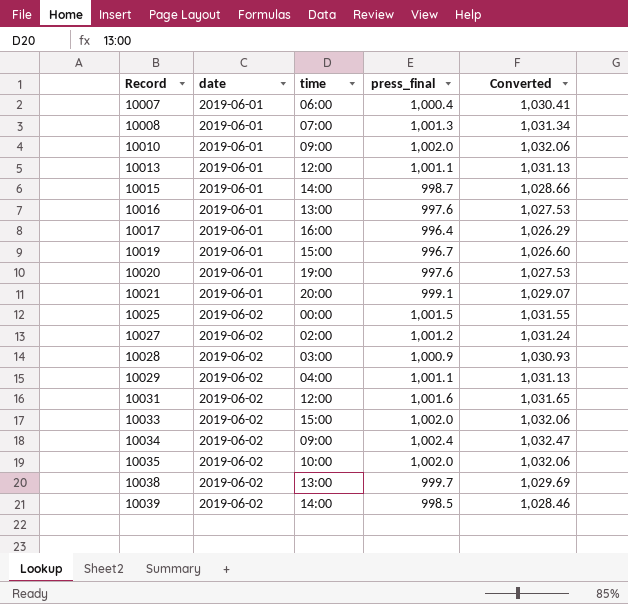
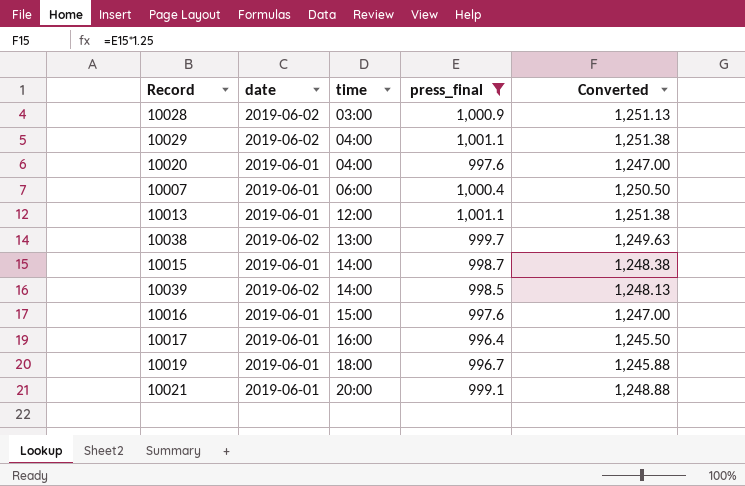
filter: none -> press_final <= 1,001.1
row order: Record ascending -> time ascending
column Converted | formula: [press_final] * 1.03 -> [press_final] * 1.25
10020 | time: 19:00 -> 04:00
10016 | time: 13:00 -> 15:00
10019 | time: 15:00 -> 18:00

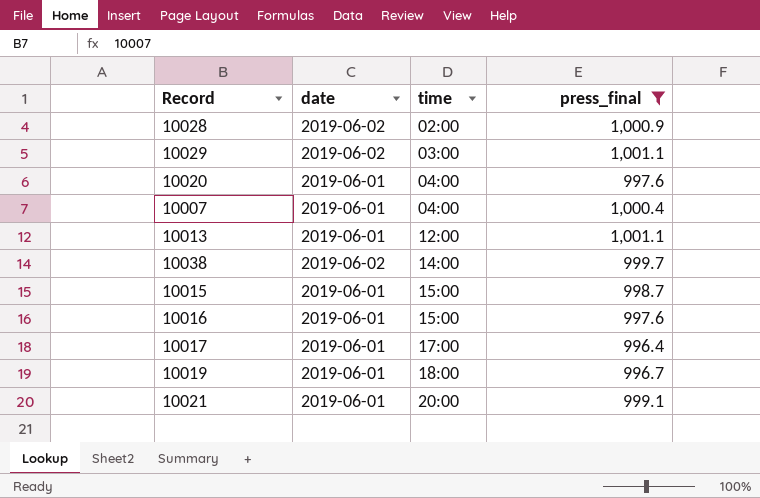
column Converted | formula: [press_final] * 1.25 -> none
row 10039: 2019-06-02 | 14:00 | 998.5 | 1,248.13 -> none
10028 | time: 03:00 -> 02:00
10029 | time: 04:00 -> 03:00
10007 | time: 06:00 -> 04:00
10038 | time: 13:00 -> 14:00
10015 | time: 14:00 -> 15:00
10017 | time: 16:00 -> 17:00

